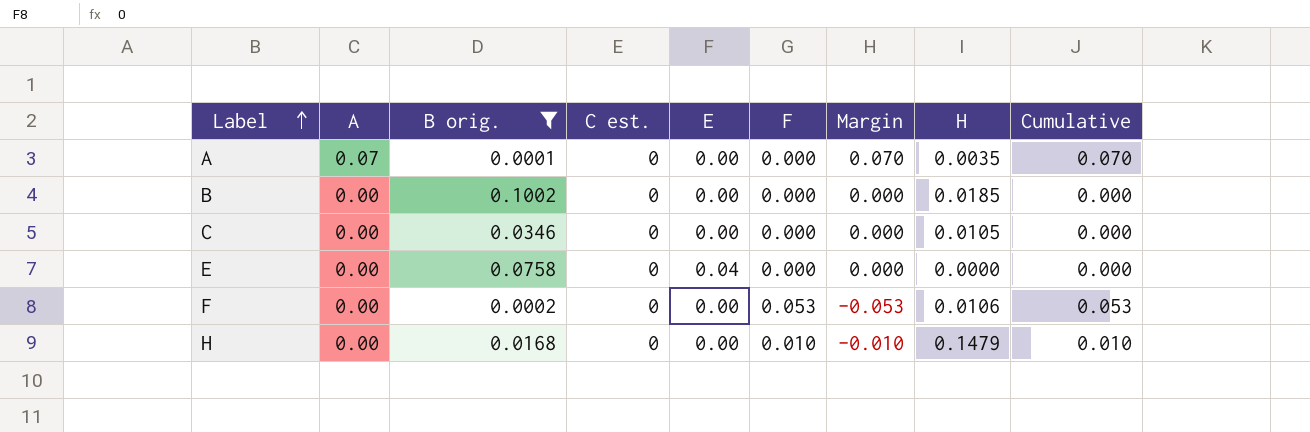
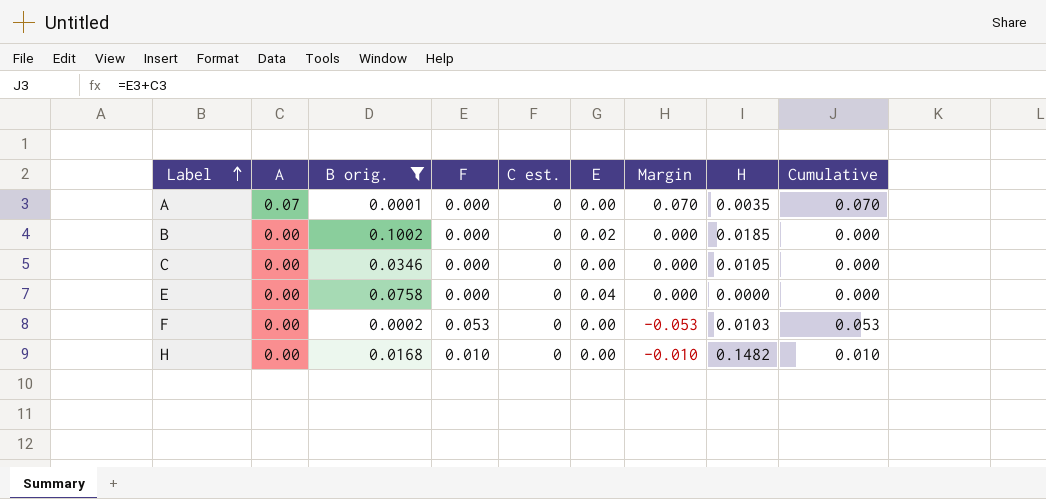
column F | position: 6 -> 4
B | E: 0.00 -> 0.02
F | H: 0.0106 -> 0.0103
H | H: 0.1479 -> 0.1482

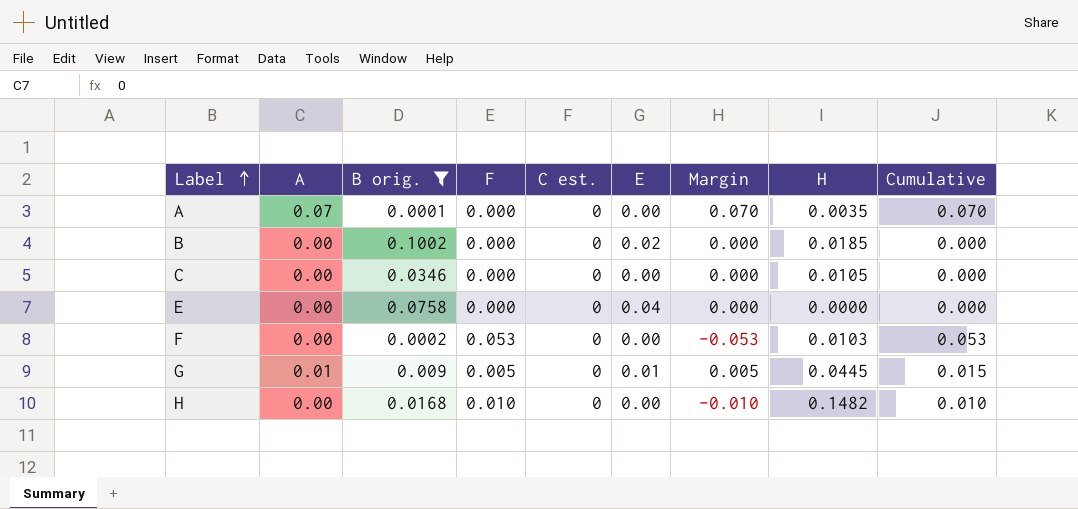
row G: none -> 0.01 | 0.009 | 0.005 | 0 | 0.01 | 0.005 | 0.0445 | 0.015

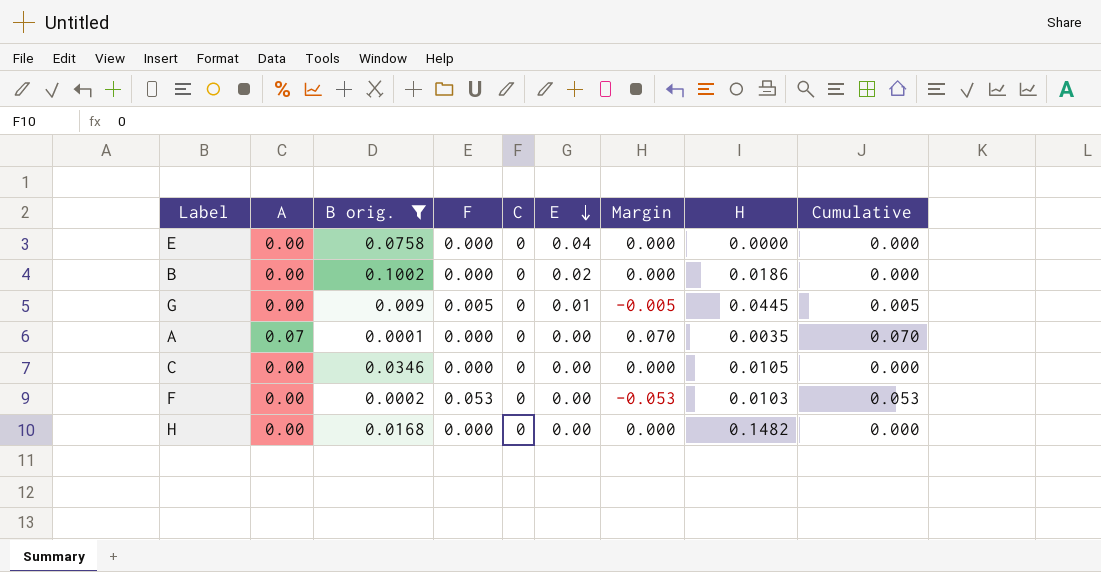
row order: Label ascending -> E descending
column name: C est. -> C
B | H: 0.0185 -> 0.0186
G | A: 0.01 -> 0.00
G | Margin: 0.005 -> -0.005
G | Cumulative: 0.015 -> 0.005
H | F: 0.010 -> 0.000
H | Margin: -0.010 -> 0.000
H | Cumulative: 0.010 -> 0.000

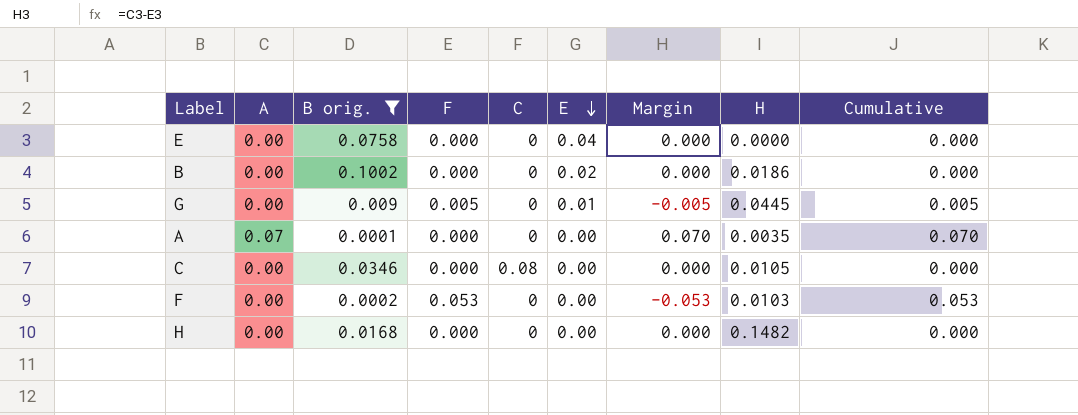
C | C: 0 -> 0.08

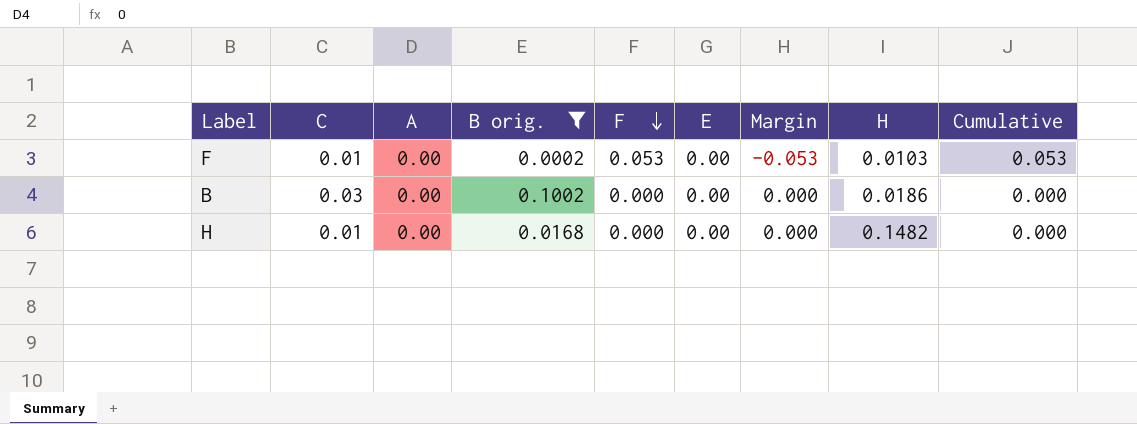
row order: E descending -> F descending
column C | position: 5 -> 2
row E: 0.00 | 0.0758 | 0.000 | 0 | 0.04 | 0.000 | 0.0000 | 0.000 -> none
row G: 0.00 | 0.009 | 0.005 | 0 | 0.01 | -0.005 | 0.0445 | 0.005 -> none
row A: 0.07 | 0.0001 | 0.000 | 0 | 0.00 | 0.070 | 0.0035 | 0.070 -> none
row C: 0.00 | 0.0346 | 0.000 | 0.08 | 0.00 | 0.000 | 0.0105 | 0.000 -> none
F | C: 0 -> 0.01
B | C: 0 -> 0.03
B | E: 0.02 -> 0.00
H | C: 0 -> 0.01

